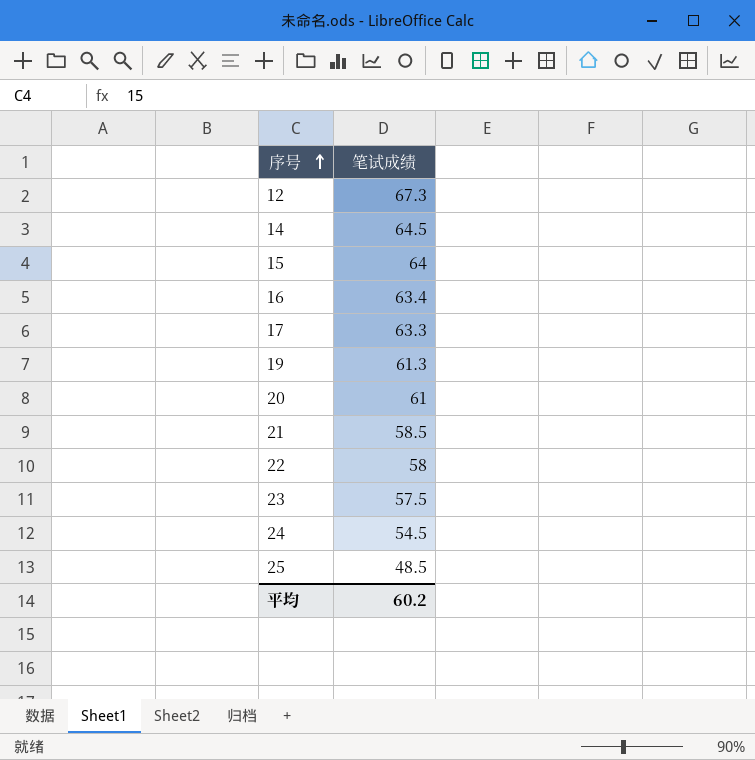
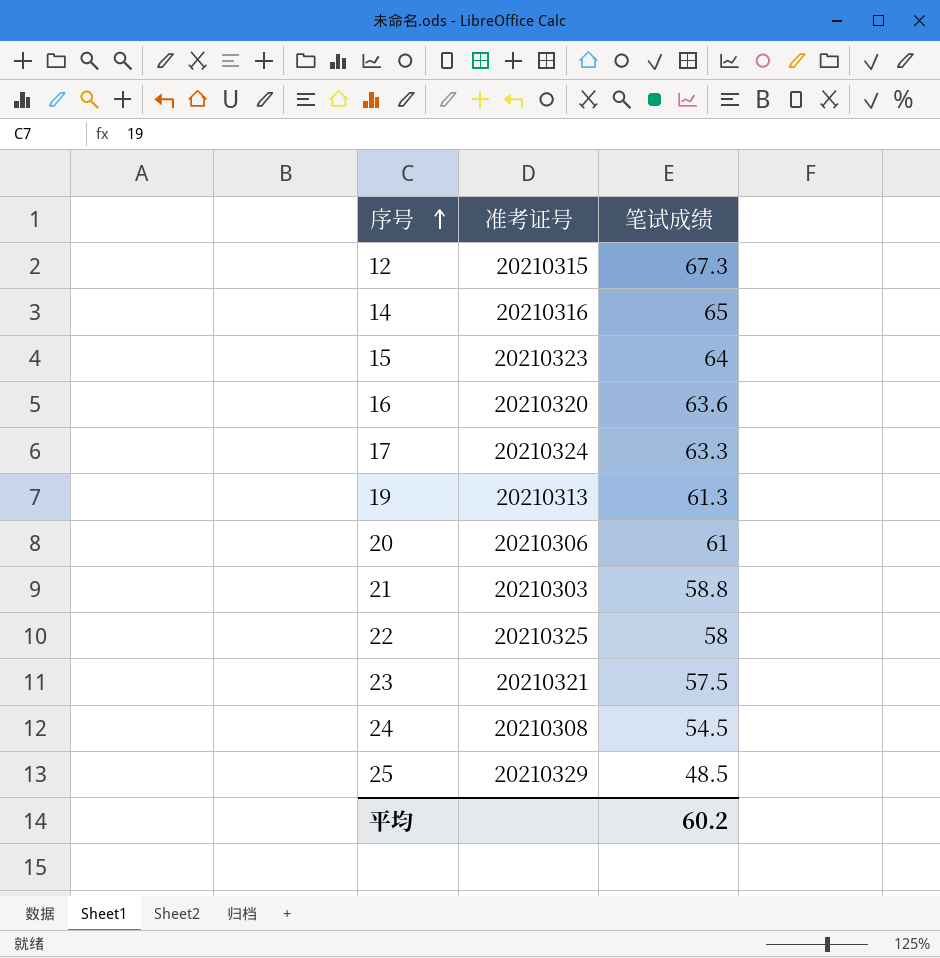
column 准考证号 | position: none -> 2
14 | 笔试成绩: 64.5 -> 65
16 | 笔试成绩: 63.4 -> 63.6
21 | 笔试成绩: 58.5 -> 58.8

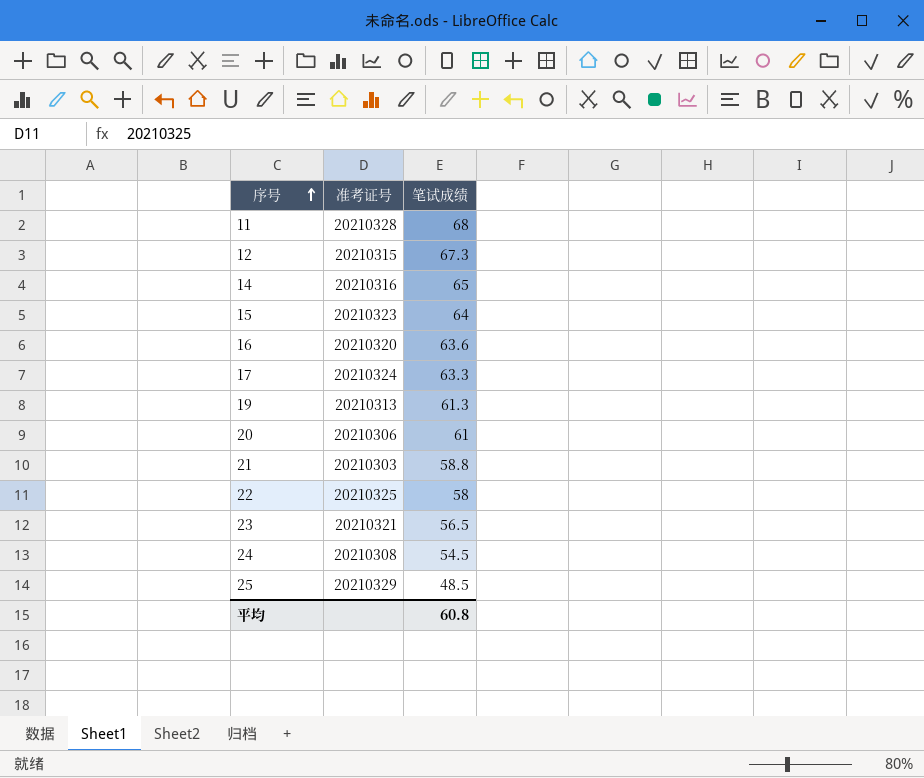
row 11: none -> 20210328 | 68
23 | 笔试成绩: 57.5 -> 56.5
平均 | 笔试成绩: 60.2 -> 60.8

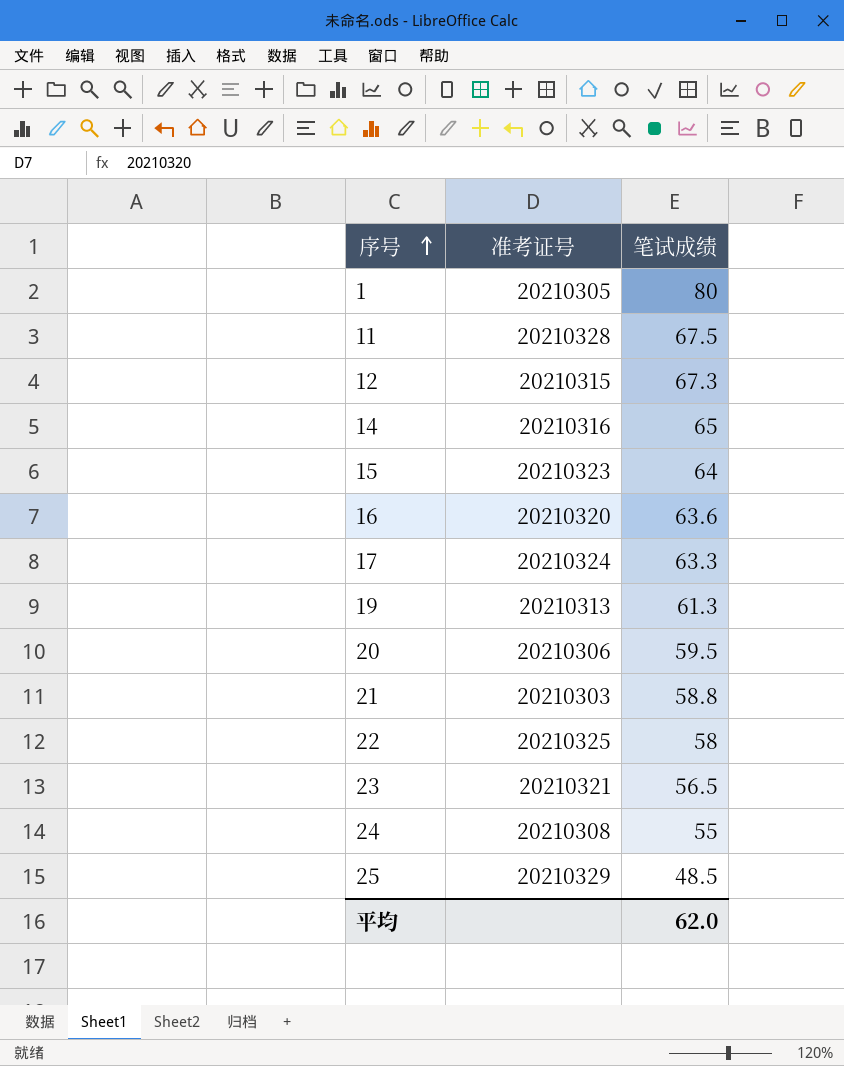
row 1: none -> 20210305 | 80
11 | 笔试成绩: 68 -> 67.5
20 | 笔试成绩: 61 -> 59.5
24 | 笔试成绩: 54.5 -> 55
平均 | 笔试成绩: 60.8 -> 62.0

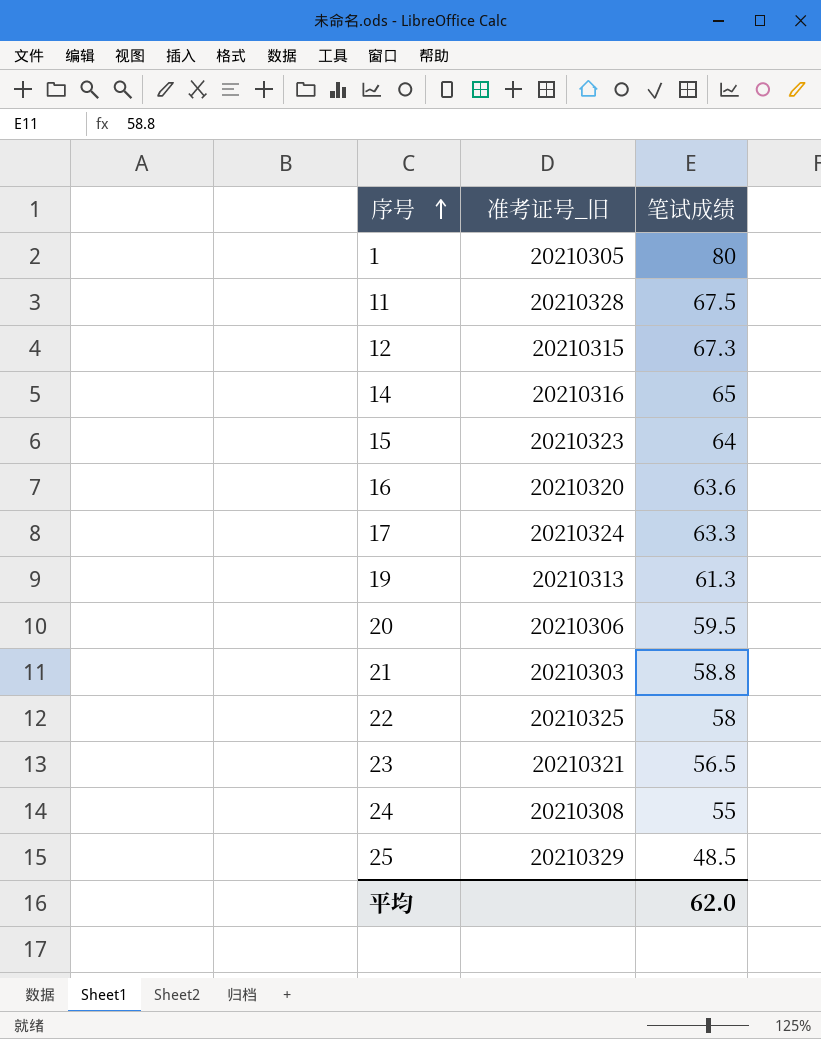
column name: 准考证号 -> 准考证号_旧

